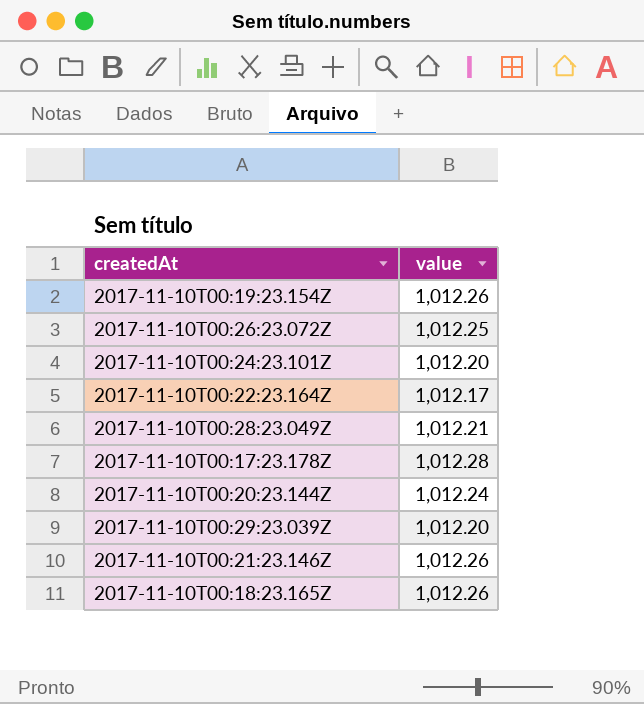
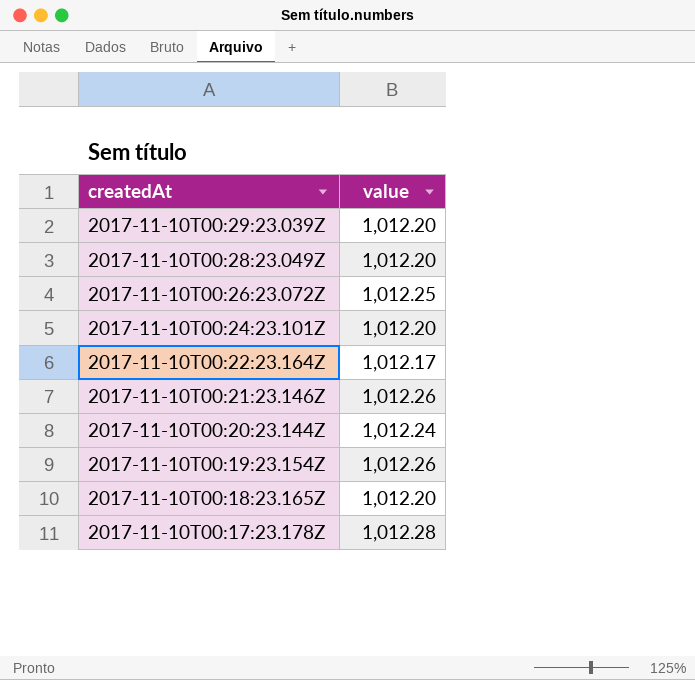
row order: none -> createdAt descending
2017-11-10T00:28:23.049Z | value: 1,012.21 -> 1,012.20
2017-11-10T00:18:23.165Z | value: 1,012.26 -> 1,012.20

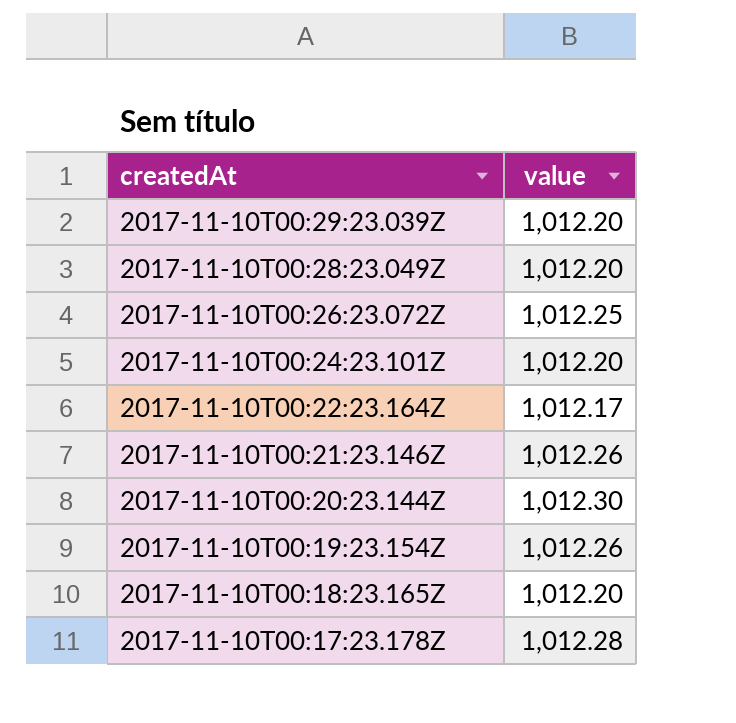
2017-11-10T00:20:23.144Z | value: 1,012.24 -> 1,012.30

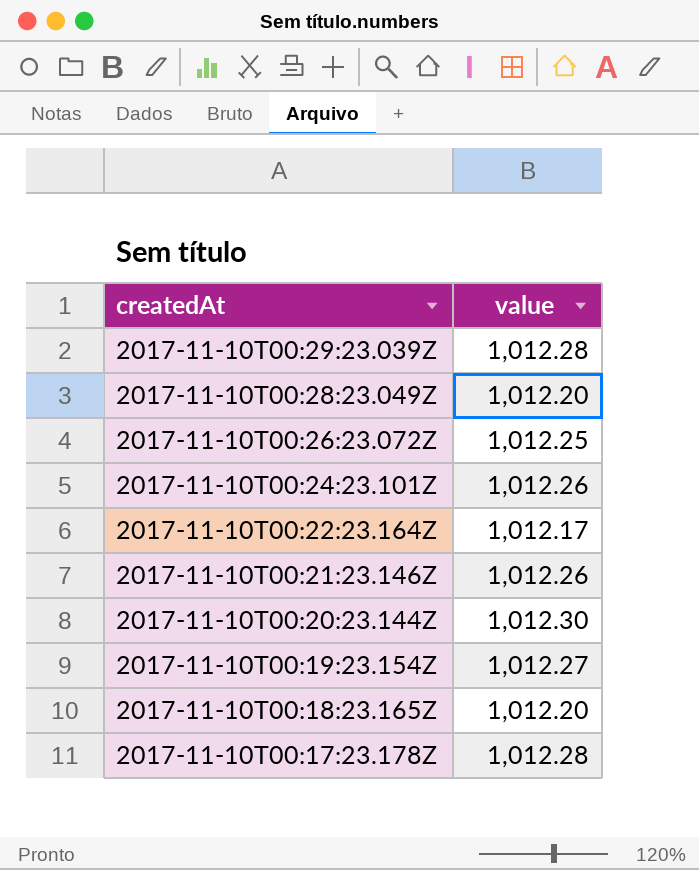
2017-11-10T00:29:23.039Z | value: 1,012.20 -> 1,012.28
2017-11-10T00:24:23.101Z | value: 1,012.20 -> 1,012.26
2017-11-10T00:19:23.154Z | value: 1,012.26 -> 1,012.27

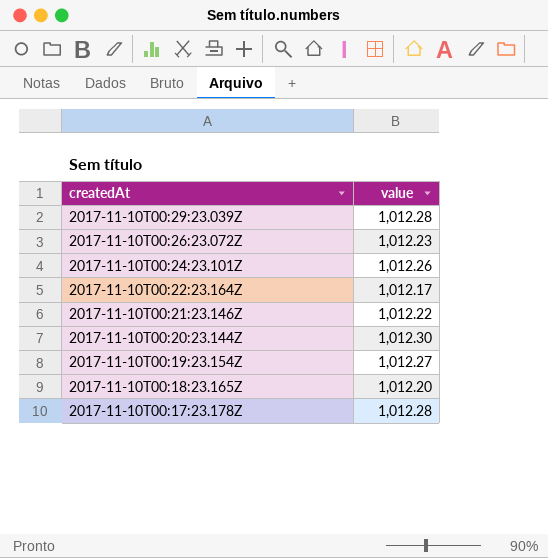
row 2017-11-10T00:28:23.049Z: 1,012.20 -> none
2017-11-10T00:26:23.072Z | value: 1,012.25 -> 1,012.23
2017-11-10T00:21:23.146Z | value: 1,012.26 -> 1,012.22

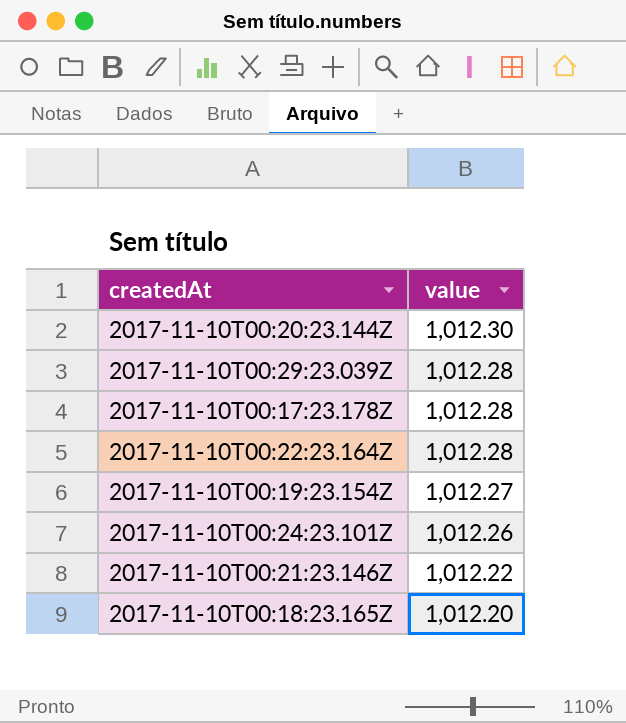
row order: createdAt descending -> value descending
row 2017-11-10T00:26:23.072Z: 1,012.23 -> none
2017-11-10T00:22:23.164Z | value: 1,012.17 -> 1,012.28

